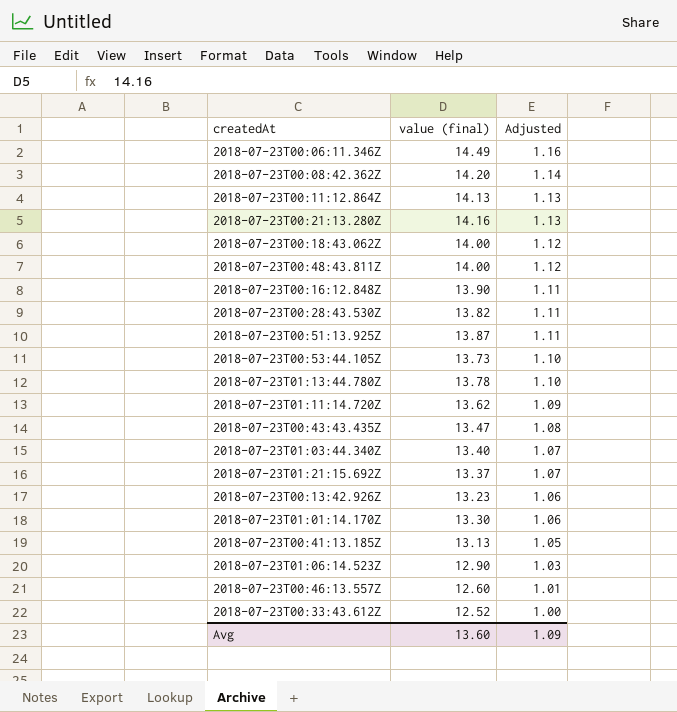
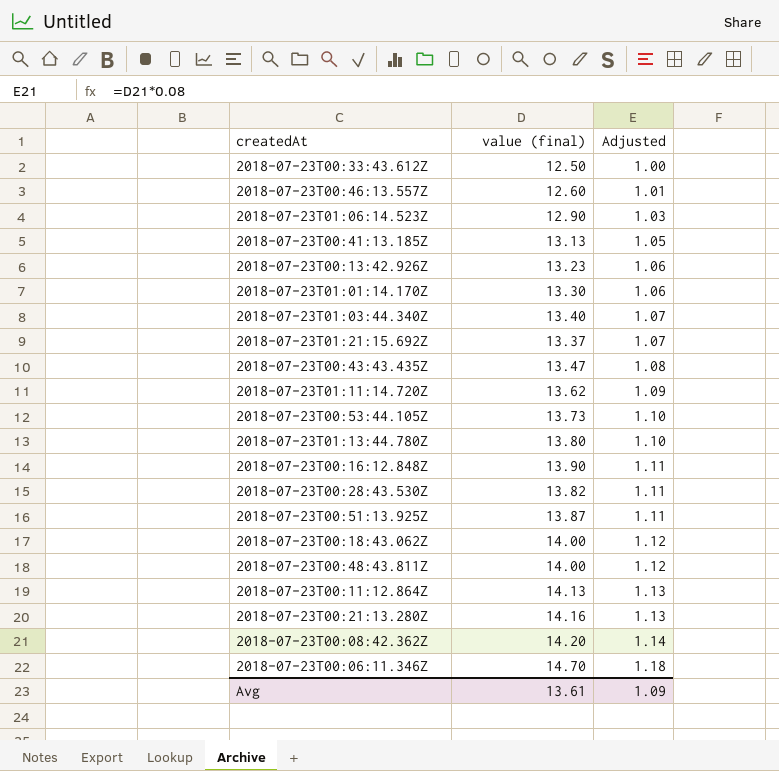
row order: Adjusted descending -> Adjusted ascending
2018-07-23T00:33:43.612Z | value (final): 12.52 -> 12.50
2018-07-23T01:13:44.780Z | value (final): 13.78 -> 13.80
2018-07-23T00:06:11.346Z | value (final): 14.49 -> 14.70
2018-07-23T00:06:11.346Z | Adjusted: 1.16 -> 1.18
Avg | value (final): 13.60 -> 13.61

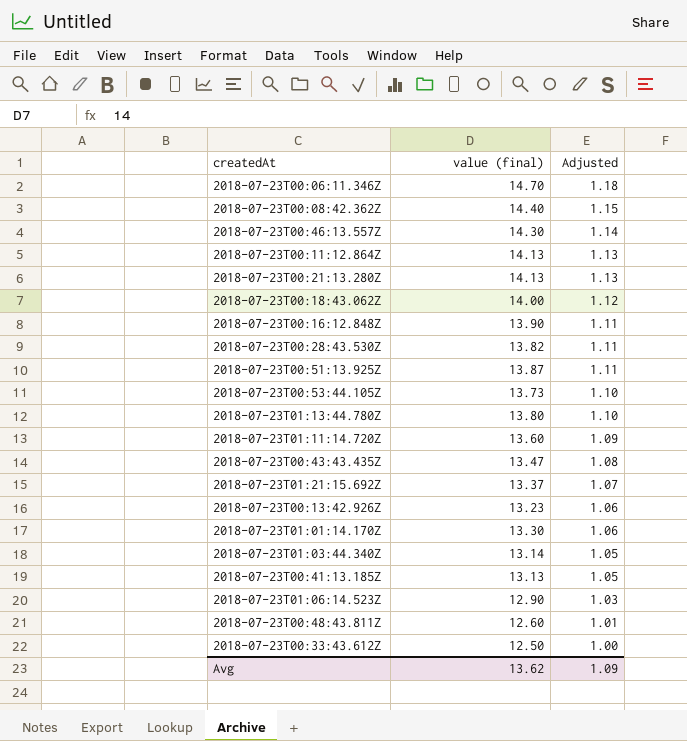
row order: Adjusted ascending -> Adjusted descending
2018-07-23T00:08:42.362Z | value (final): 14.20 -> 14.40
2018-07-23T00:08:42.362Z | Adjusted: 1.14 -> 1.15
2018-07-23T00:46:13.557Z | value (final): 12.60 -> 14.30
2018-07-23T00:46:13.557Z | Adjusted: 1.01 -> 1.14
2018-07-23T00:21:13.280Z | value (final): 14.16 -> 14.13
2018-07-23T01:11:14.720Z | value (final): 13.62 -> 13.60
2018-07-23T01:03:44.340Z | value (final): 13.40 -> 13.14
2018-07-23T01:03:44.340Z | Adjusted: 1.07 -> 1.05
2018-07-23T00:48:43.811Z | value (final): 14.00 -> 12.60
2018-07-23T00:48:43.811Z | Adjusted: 1.12 -> 1.01
Avg | value (final): 13.61 -> 13.62

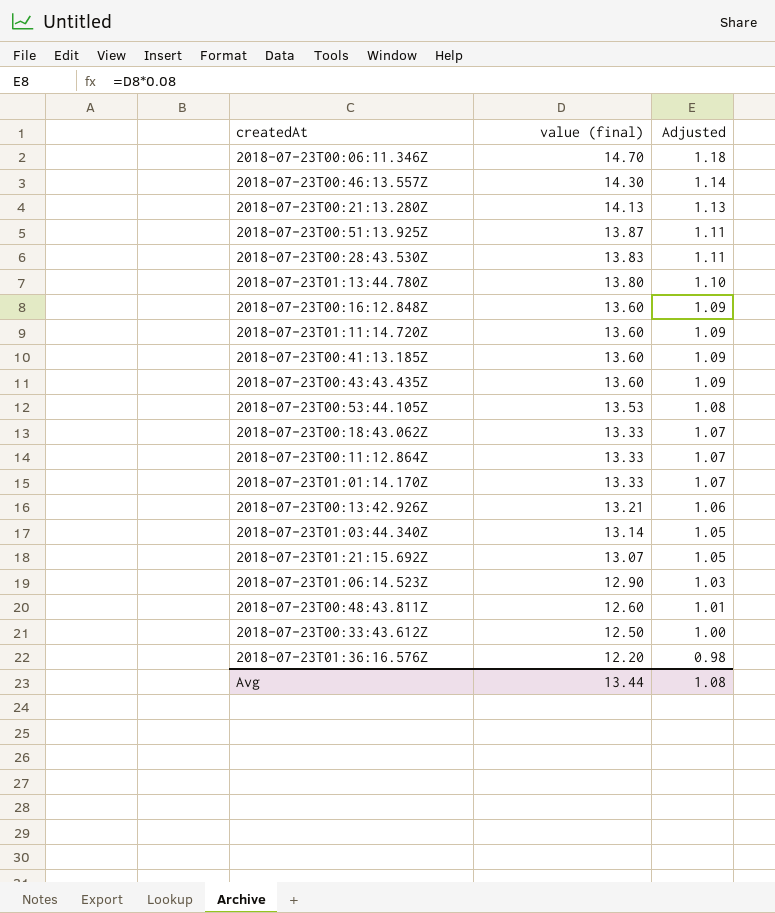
row order: Adjusted descending -> value (final) descending
row 2018-07-23T00:08:42.362Z: 14.40 | 1.15 -> none
2018-07-23T00:28:43.530Z | value (final): 13.82 -> 13.83
2018-07-23T00:16:12.848Z | value (final): 13.90 -> 13.60
2018-07-23T00:16:12.848Z | Adjusted: 1.11 -> 1.09
2018-07-23T00:41:13.185Z | value (final): 13.13 -> 13.60
2018-07-23T00:41:13.185Z | Adjusted: 1.05 -> 1.09
2018-07-23T00:43:43.435Z | value (final): 13.47 -> 13.60
2018-07-23T00:43:43.435Z | Adjusted: 1.08 -> 1.09
2018-07-23T00:53:44.105Z | value (final): 13.73 -> 13.53
2018-07-23T00:53:44.105Z | Adjusted: 1.10 -> 1.08
2018-07-23T00:18:43.062Z | value (final): 14.00 -> 13.33
2018-07-23T00:18:43.062Z | Adjusted: 1.12 -> 1.07
2018-07-23T00:11:12.864Z | value (final): 14.13 -> 13.33
2018-07-23T00:11:12.864Z | Adjusted: 1.13 -> 1.07
2018-07-23T01:01:14.170Z | value (final): 13.30 -> 13.33
2018-07-23T01:01:14.170Z | Adjusted: 1.06 -> 1.07
2018-07-23T00:13:42.926Z | value (final): 13.23 -> 13.21
2018-07-23T01:21:15.692Z | value (final): 13.37 -> 13.07
2018-07-23T01:21:15.692Z | Adjusted: 1.07 -> 1.05
row 2018-07-23T01:36:16.576Z: none -> 12.20 | 0.98
Avg | value (final): 13.62 -> 13.44
Avg | Adjusted: 1.09 -> 1.08

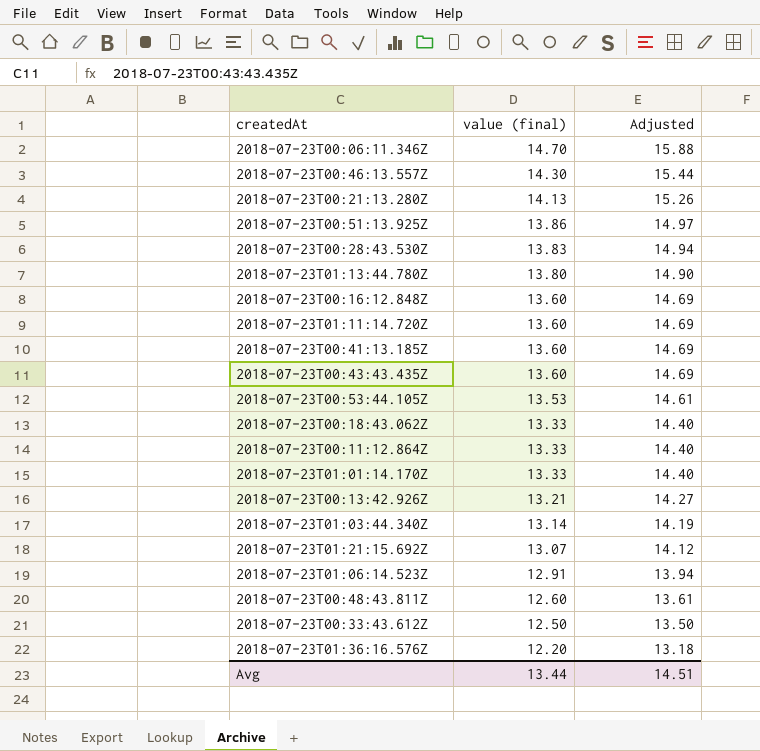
column Adjusted | formula: [value (final)] * 0.08 -> [value (final)] * 1.08
2018-07-23T00:51:13.925Z | value (final): 13.87 -> 13.86
2018-07-23T01:06:14.523Z | value (final): 12.90 -> 12.91
Avg | Adjusted: 1.08 -> 14.51

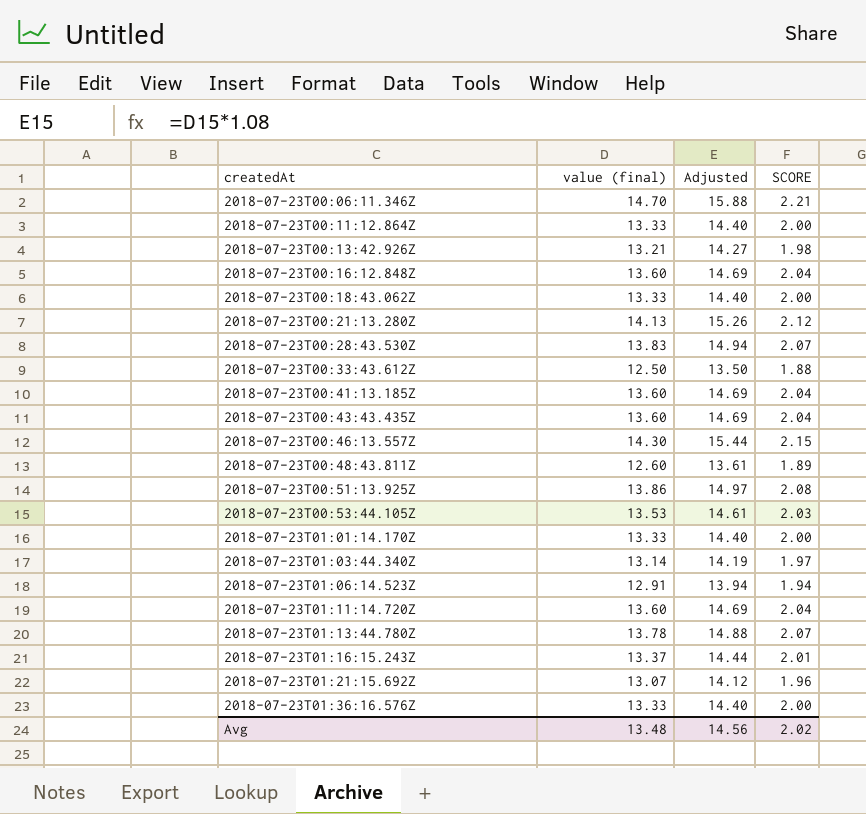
row order: value (final) descending -> createdAt ascending
column SCORE | formula: none -> [value (final)] * 0.15
2018-07-23T01:13:44.780Z | value (final): 13.80 -> 13.78
2018-07-23T01:13:44.780Z | Adjusted: 14.90 -> 14.88
row 2018-07-23T01:16:15.243Z: none -> 13.37 | 14.44 | 2.01
2018-07-23T01:36:16.576Z | value (final): 12.20 -> 13.33
2018-07-23T01:36:16.576Z | Adjusted: 13.18 -> 14.40
Avg | value (final): 13.44 -> 13.48
Avg | Adjusted: 14.51 -> 14.56

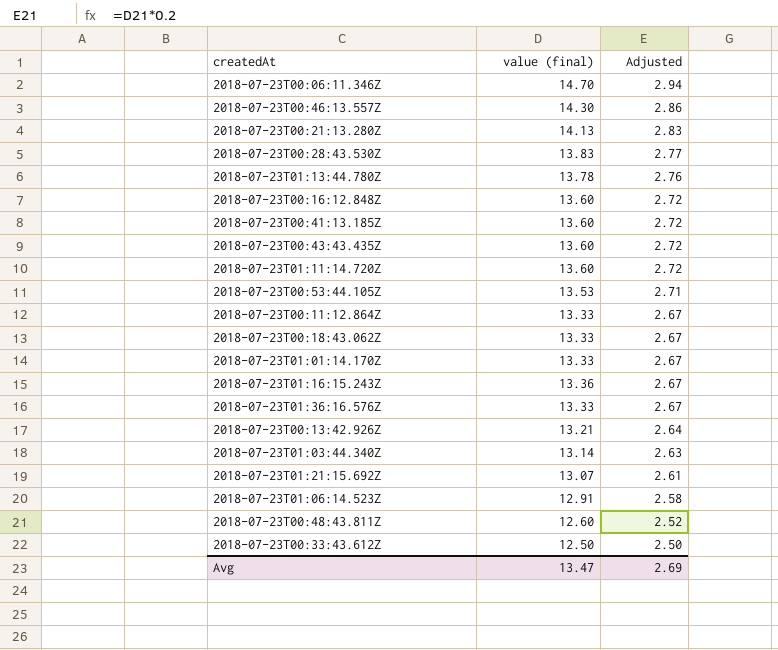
row order: createdAt ascending -> Adjusted descending
column SCORE | formula: [value (final)] * 0.15 -> none
column Adjusted | formula: [value (final)] * 1.08 -> [value (final)] * 0.2
row 2018-07-23T00:51:13.925Z: 13.86 | 14.97 | 2.08 -> none
2018-07-23T01:16:15.243Z | value (final): 13.37 -> 13.36
Avg | value (final): 13.48 -> 13.47
Avg | Adjusted: 14.56 -> 2.69

